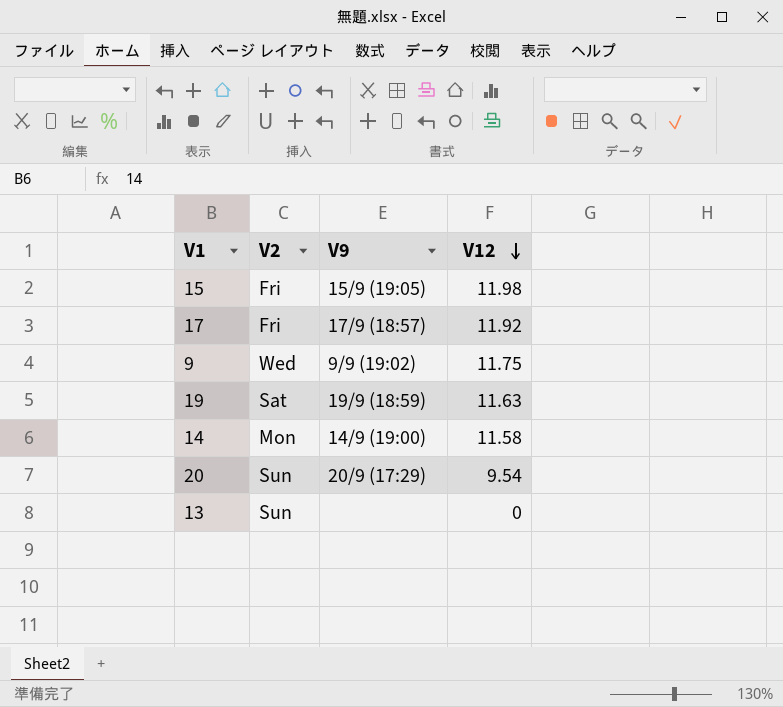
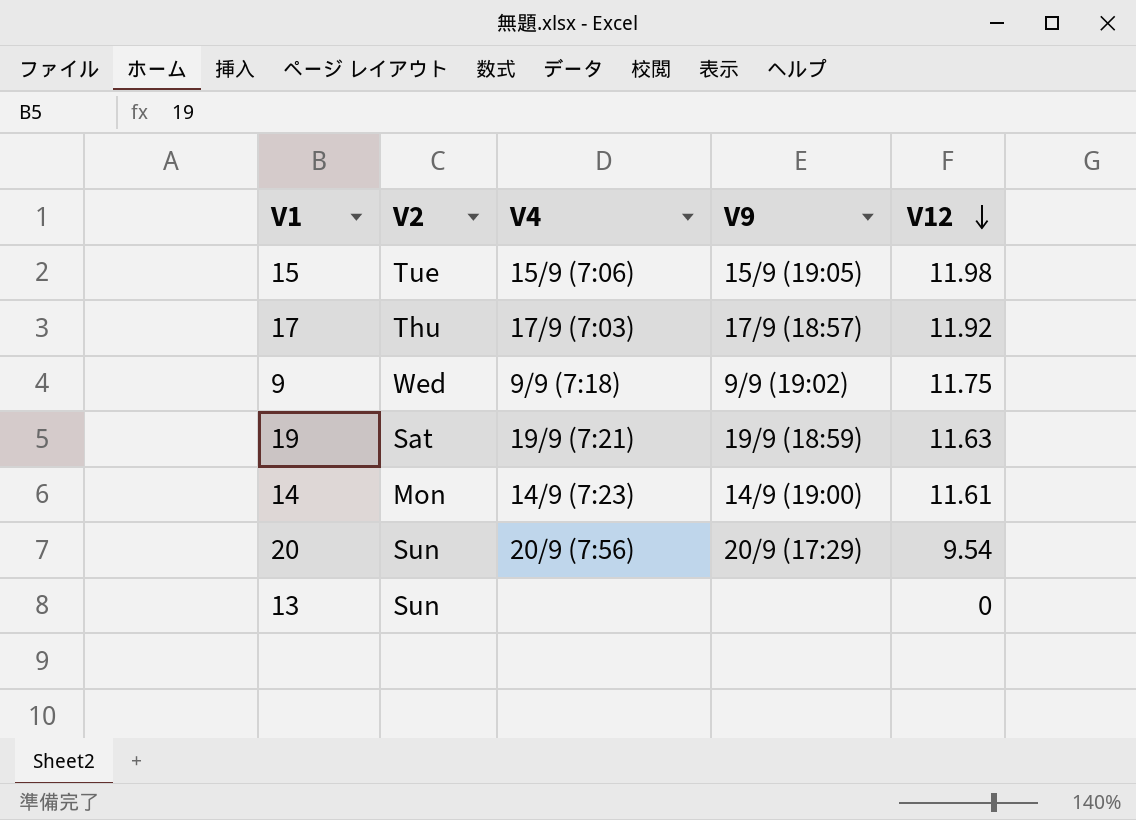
column V4 | position: none -> 3
15 | V2: Fri -> Tue
17 | V2: Fri -> Thu
14 | V12: 11.58 -> 11.61

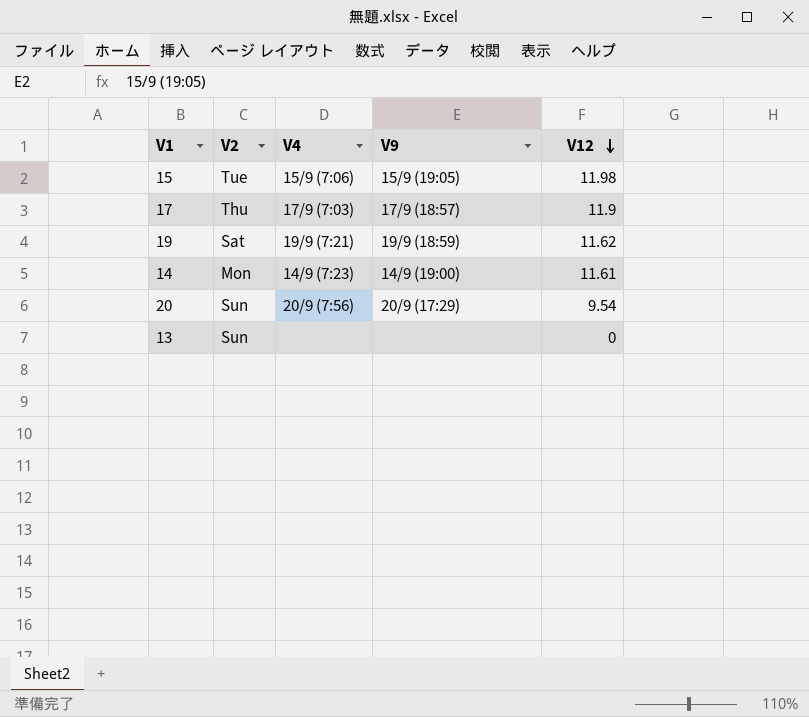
row 9: Wed | 9/9 (7:18) | 9/9 (19:02) | 11.75 -> none
17 | V12: 11.92 -> 11.9
19 | V12: 11.63 -> 11.62

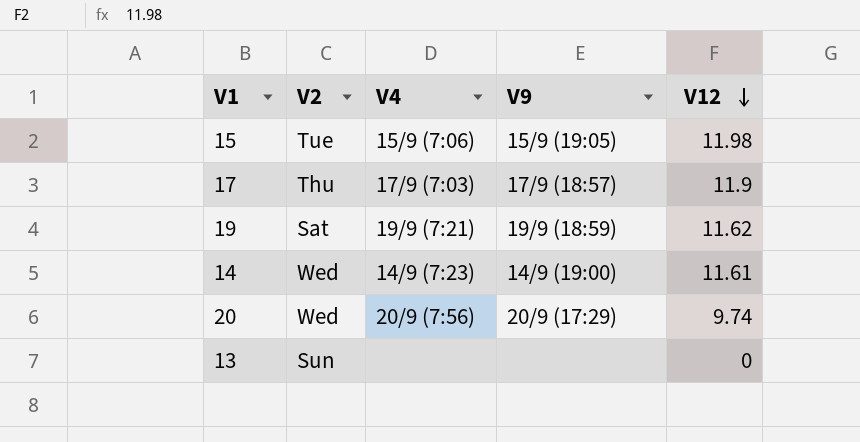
14 | V2: Mon -> Wed
20 | V2: Sun -> Wed
20 | V12: 9.54 -> 9.74

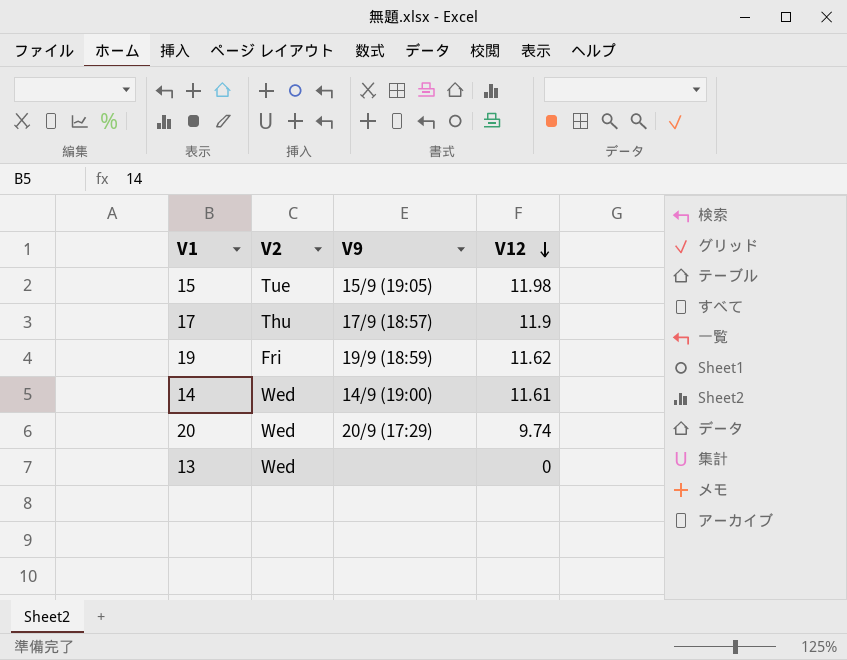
column V4 | position: 3 -> none
19 | V2: Sat -> Fri
13 | V2: Sun -> Wed

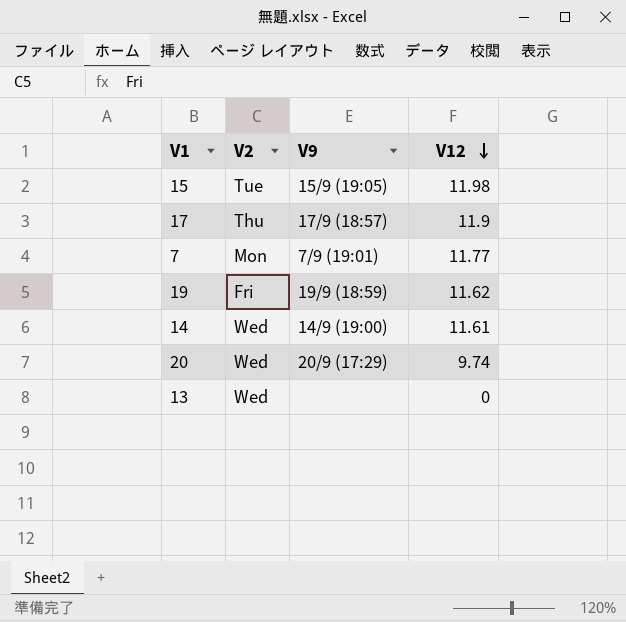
row 7: none -> Mon | 7/9 (19:01) | 11.77

